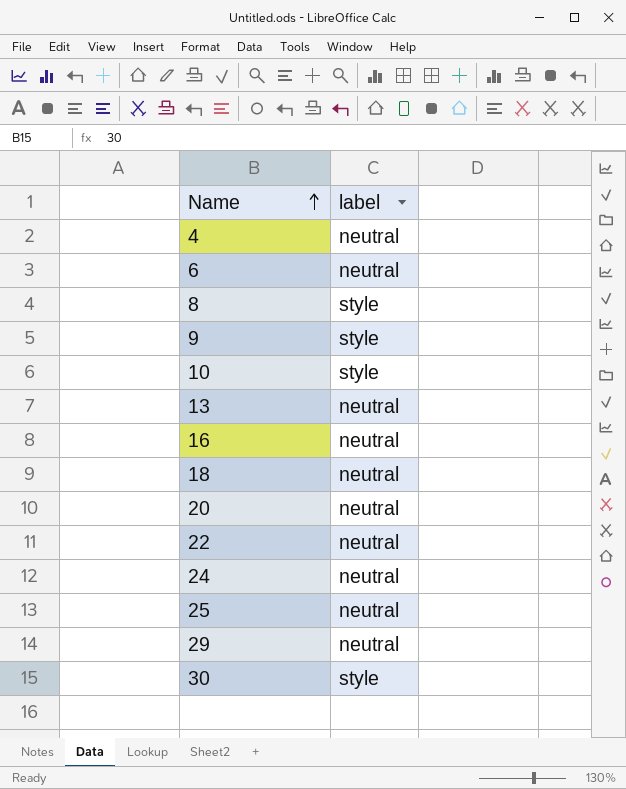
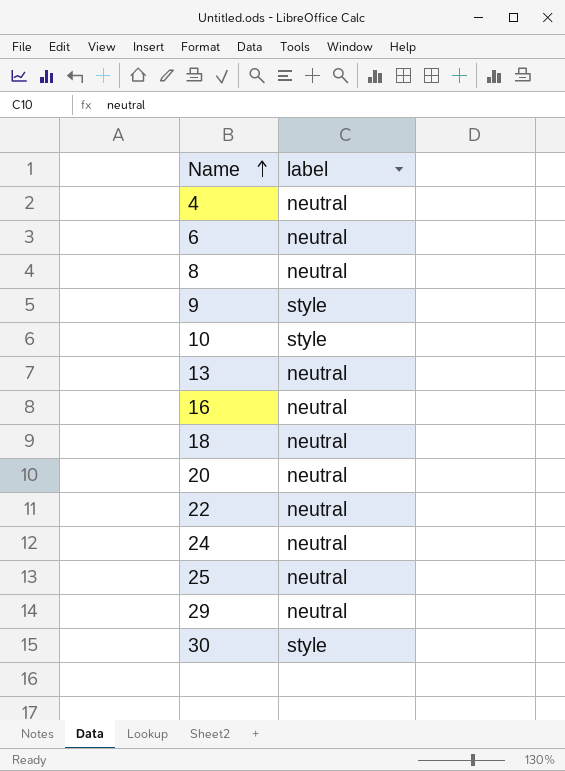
8 | label: style -> neutral

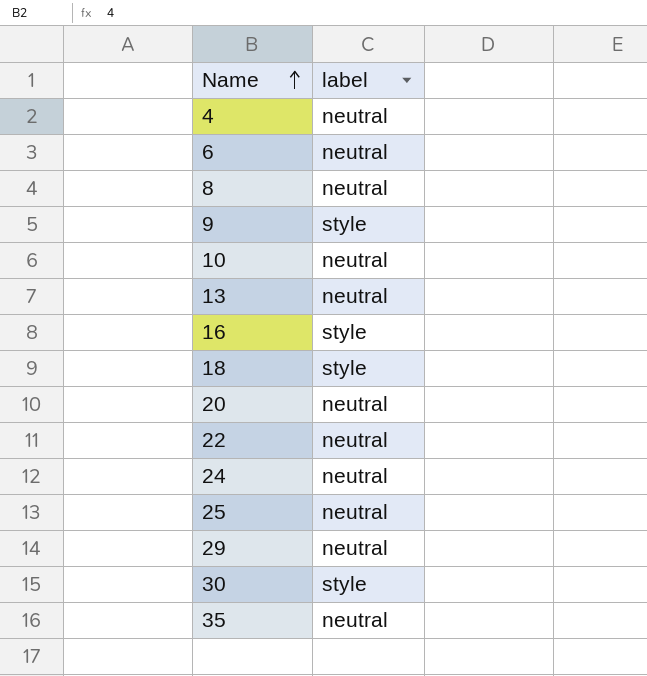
10 | label: style -> neutral
16 | label: neutral -> style
18 | label: neutral -> style
row 35: none -> neutral

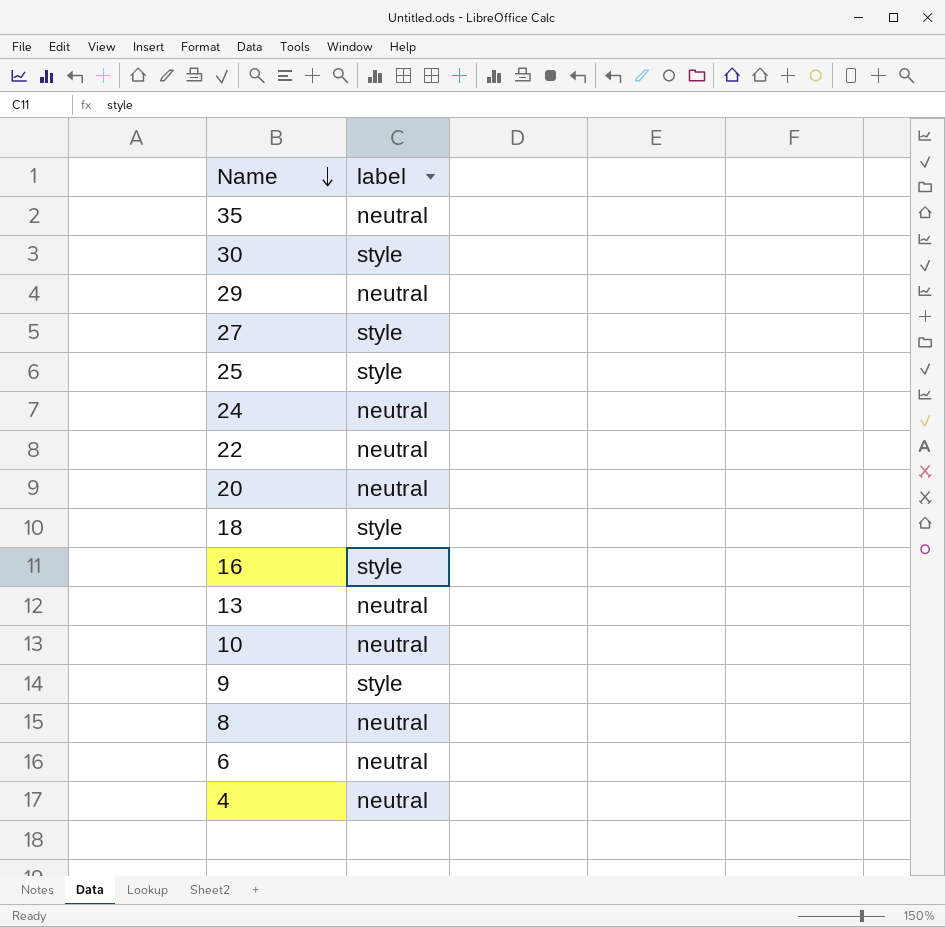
row order: Name ascending -> Name descending
row 27: none -> style
25 | label: neutral -> style

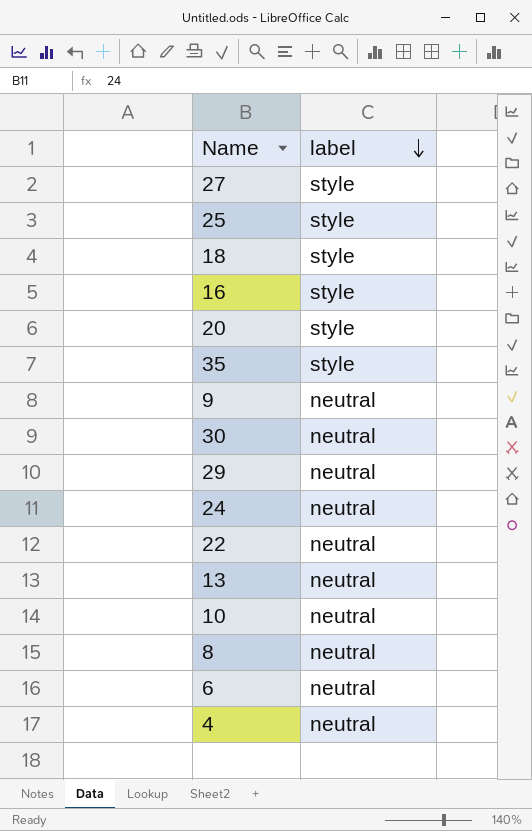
row order: Name descending -> label descending
20 | label: neutral -> style
35 | label: neutral -> style
9 | label: style -> neutral
30 | label: style -> neutral

